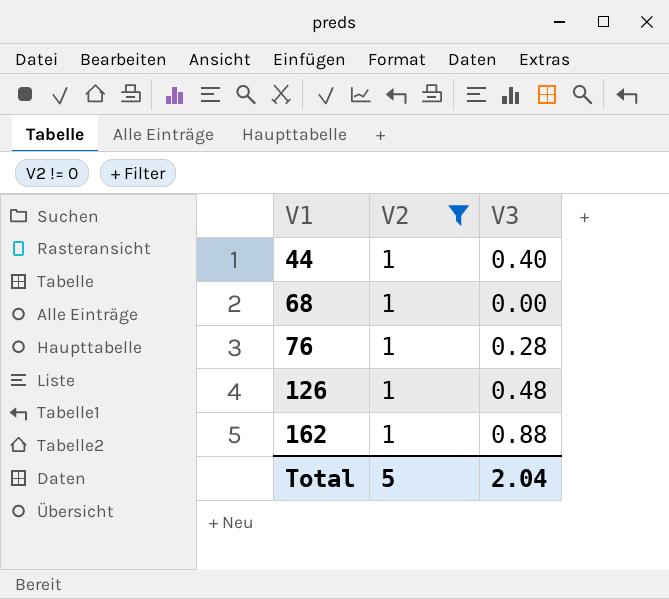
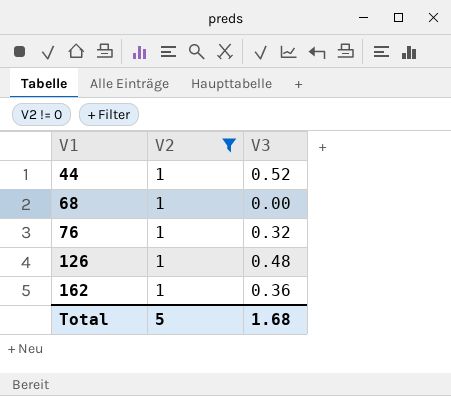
44 | V3: 0.40 -> 0.52
76 | V3: 0.28 -> 0.32
162 | V3: 0.88 -> 0.36
Total | V3: 2.04 -> 1.68

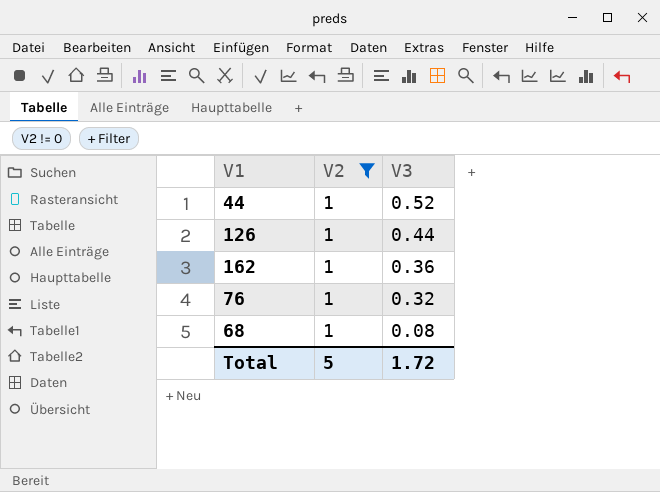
row order: V1 ascending -> V3 descending
126 | V3: 0.48 -> 0.44
68 | V3: 0.00 -> 0.08
Total | V3: 1.68 -> 1.72

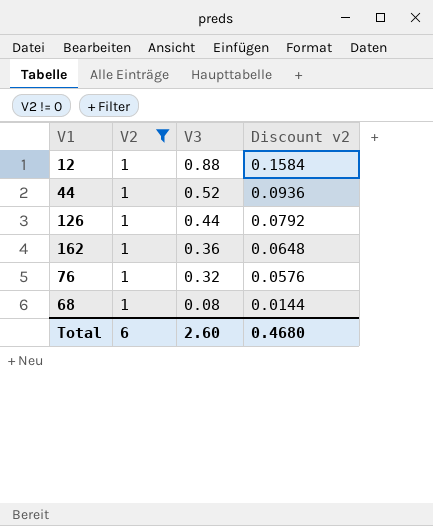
column Discount v2 | formula: none -> [V3] * 0.18
row 12: none -> 1 | 0.88 | 0.1584
Total | V2: 5 -> 6
Total | V3: 1.72 -> 2.60

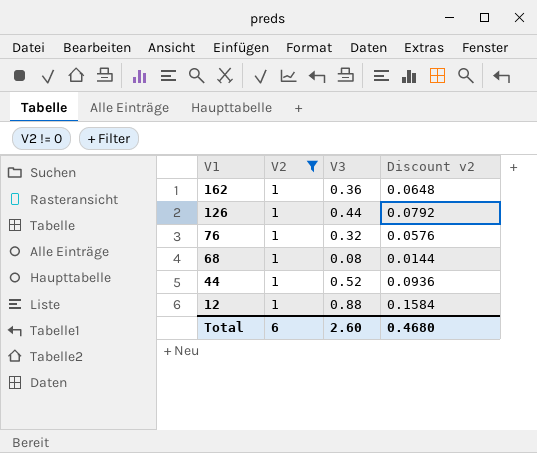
row order: V3 descending -> V1 descending

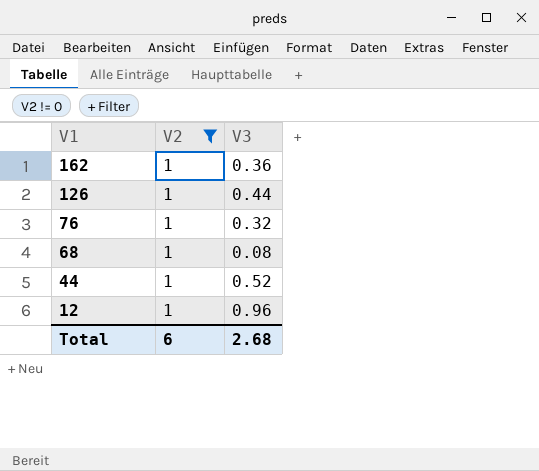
column Discount v2 | formula: [V3] * 0.18 -> none
12 | V3: 0.88 -> 0.96
Total | V3: 2.60 -> 2.68

